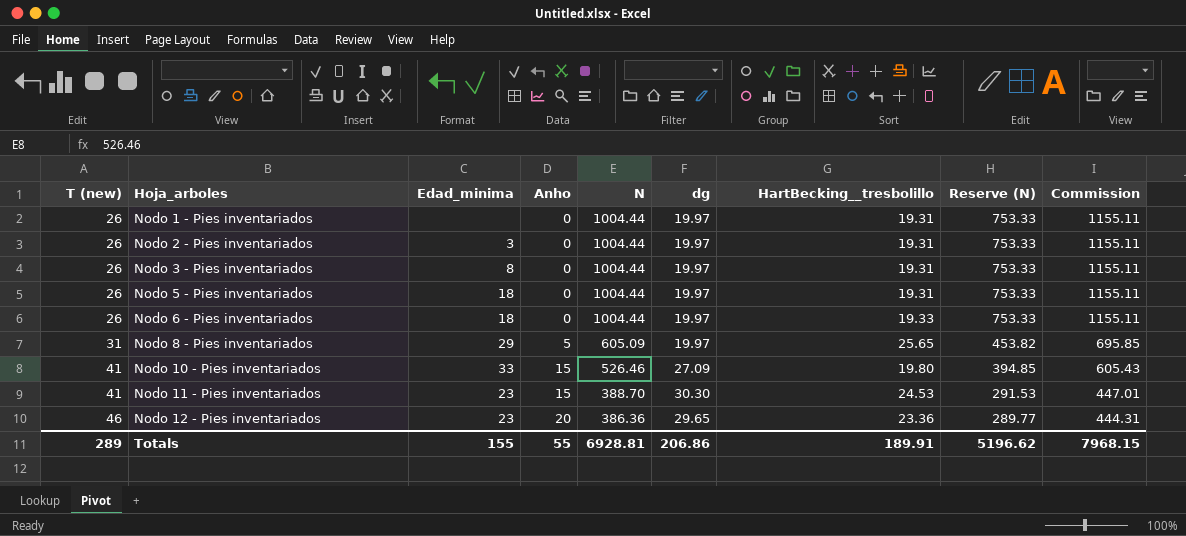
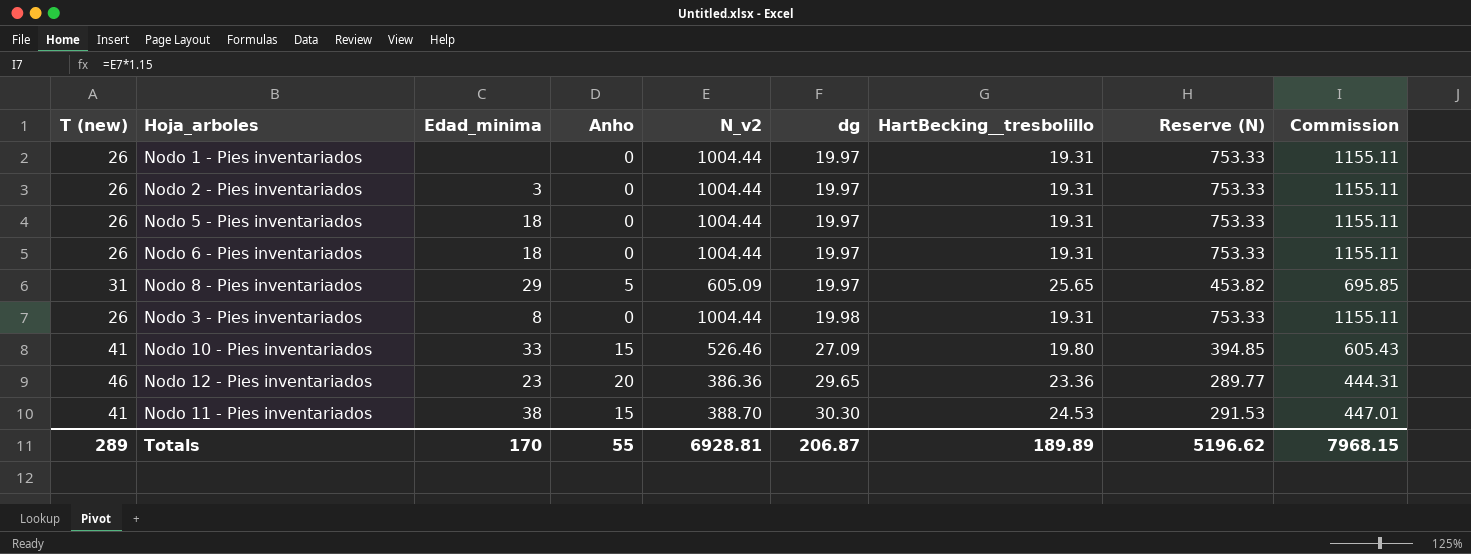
row order: T (new) ascending -> dg ascending
column name: N -> N_v2
Nodo 6 - Pies inventariados | HartBecking__tresbolillo: 19.33 -> 19.31
Nodo 3 - Pies inventariados | dg: 19.97 -> 19.98
Nodo 11 - Pies inventariados | Edad_minima: 23 -> 38
Totals | Edad_minima: 155 -> 170
Totals | dg: 206.86 -> 206.87
Totals | HartBecking__tresbolillo: 189.91 -> 189.89

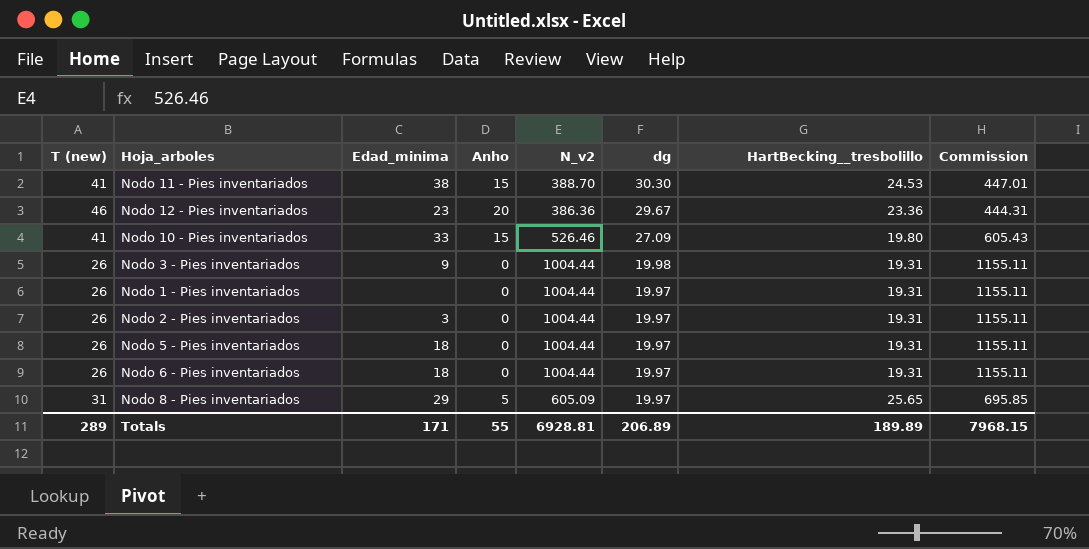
row order: dg ascending -> dg descending
column Reserve (N) | formula: [N_v2] * 0.75 -> none
Nodo 12 - Pies inventariados | dg: 29.65 -> 29.67
Nodo 3 - Pies inventariados | Edad_minima: 8 -> 9
Totals | Edad_minima: 170 -> 171
Totals | dg: 206.87 -> 206.89

